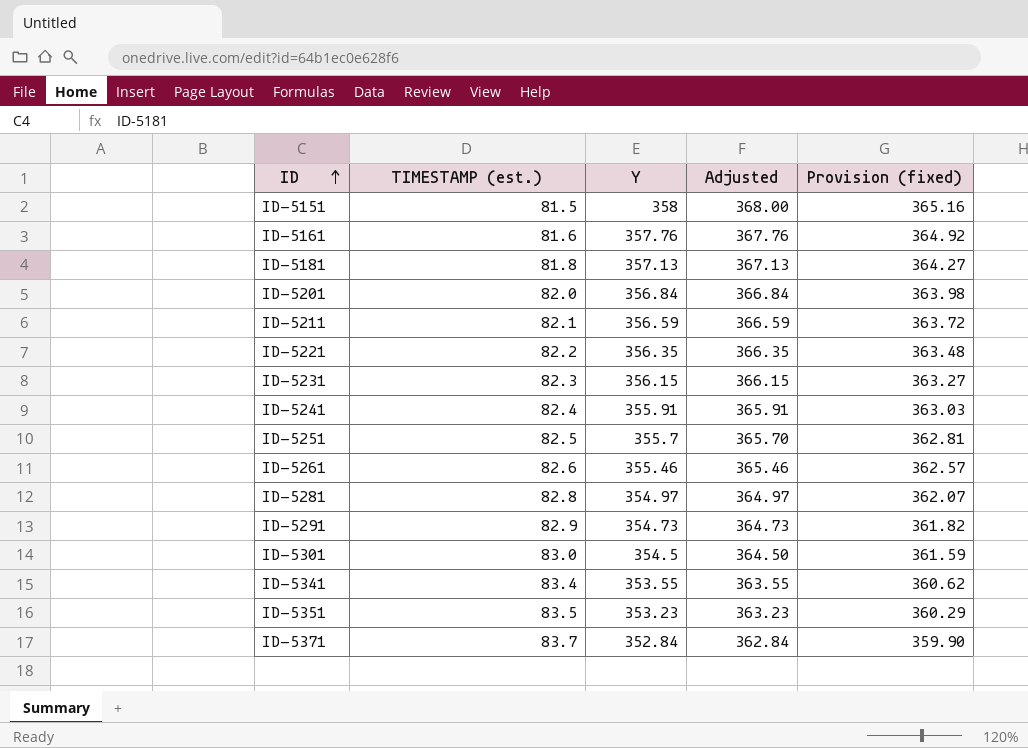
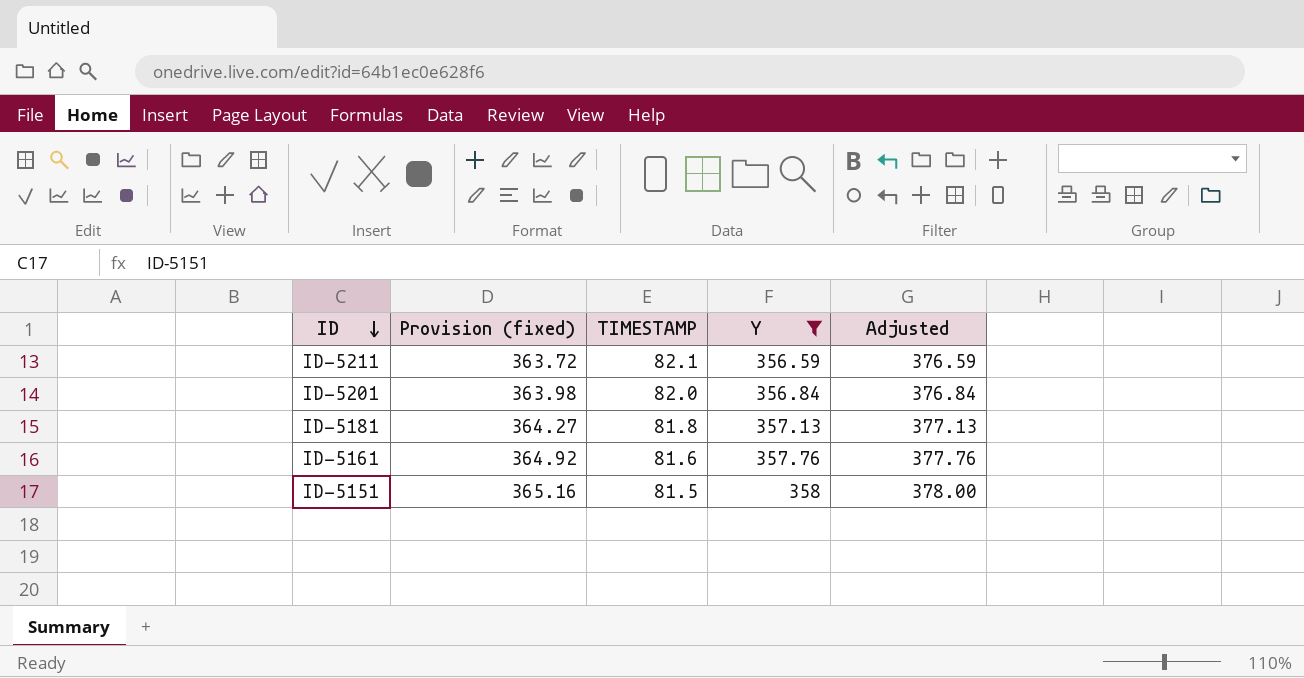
filter: none -> Y >= 356.59
row order: ID ascending -> ID descending
column Provision (fixed) | position: 5 -> 2
column name: TIMESTAMP (est.) -> TIMESTAMP
column Adjusted | formula: [Y] + 10 -> [Y] + 20

